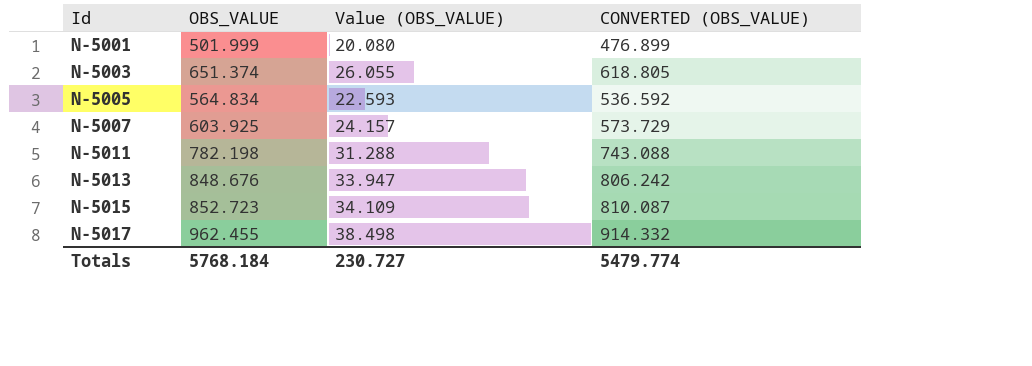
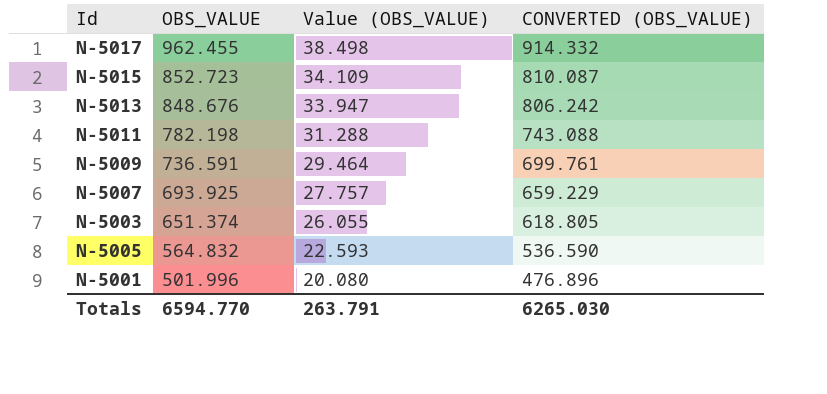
row order: Id ascending -> OBS_VALUE descending
row N-5009: none -> 736.591 | 29.464 | 699.761
N-5007 | OBS_VALUE: 603.925 -> 693.925
N-5007 | Value (OBS_VALUE): 24.157 -> 27.757
N-5007 | CONVERTED (OBS_VALUE): 573.729 -> 659.229
N-5005 | OBS_VALUE: 564.834 -> 564.832
N-5005 | CONVERTED (OBS_VALUE): 536.592 -> 536.590
N-5001 | OBS_VALUE: 501.999 -> 501.996
N-5001 | CONVERTED (OBS_VALUE): 476.899 -> 476.896
Totals | OBS_VALUE: 5768.184 -> 6594.770
Totals | Value (OBS_VALUE): 230.727 -> 263.791
Totals | CONVERTED (OBS_VALUE): 5479.774 -> 6265.030

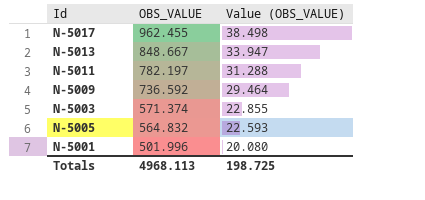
column CONVERTED (OBS_VALUE) | formula: [OBS_VALUE] * 0.95 -> none
row N-5015: 852.723 | 34.109 | 810.087 -> none
row N-5007: 693.925 | 27.757 | 659.229 -> none
N-5013 | OBS_VALUE: 848.676 -> 848.667
N-5011 | OBS_VALUE: 782.198 -> 782.197
N-5009 | OBS_VALUE: 736.591 -> 736.592
N-5003 | OBS_VALUE: 651.374 -> 571.374
N-5003 | Value (OBS_VALUE): 26.055 -> 22.855
Totals | OBS_VALUE: 6594.770 -> 4968.113
Totals | Value (OBS_VALUE): 263.791 -> 198.725

